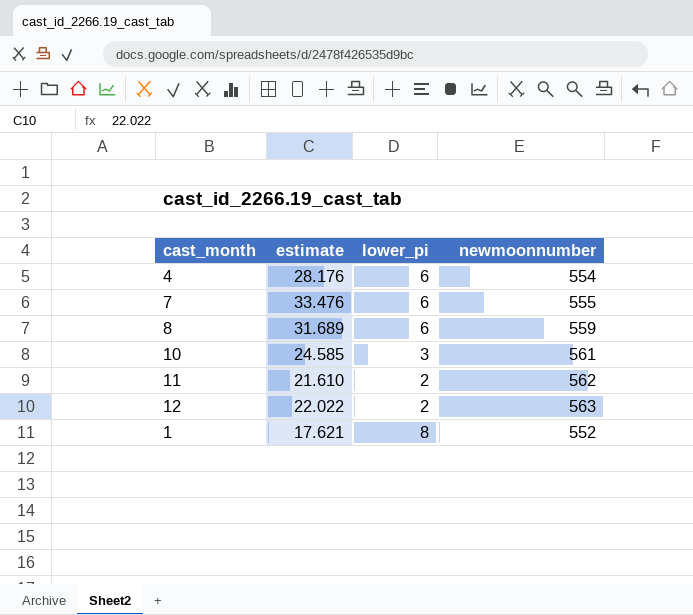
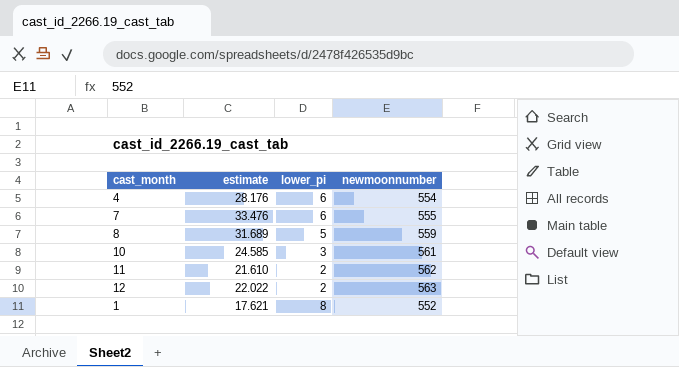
8 | lower_pi: 6 -> 5

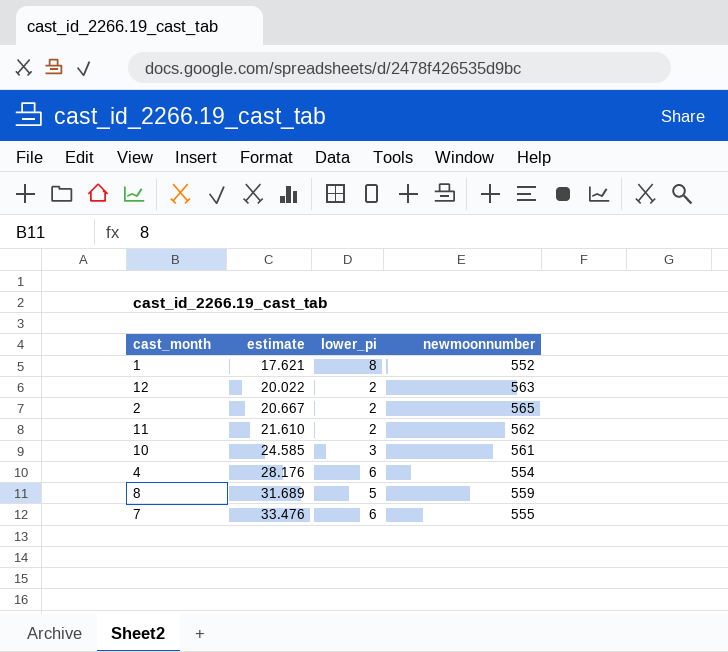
row order: none -> estimate ascending
12 | estimate: 22.022 -> 20.022
row 2: none -> 20.667 | 2 | 565

